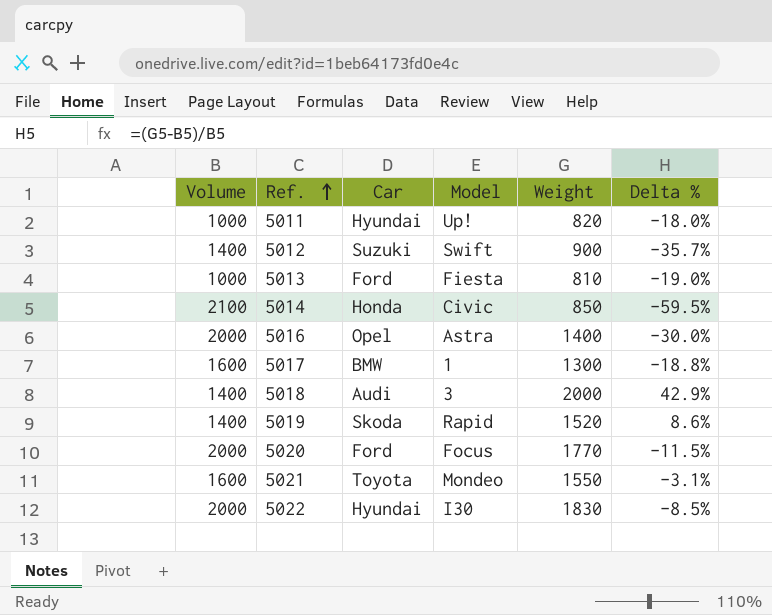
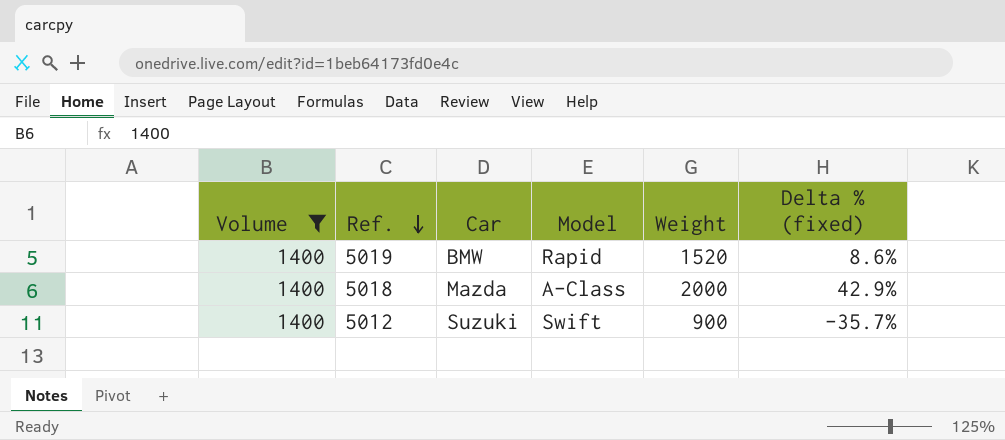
filter: none -> Volume = 1400
row order: Ref. ascending -> Ref. descending
column name: Delta % -> Delta % (fixed)
5019 | Car: Skoda -> BMW
5018 | Car: Audi -> Mazda
5018 | Model: 3 -> A-Class

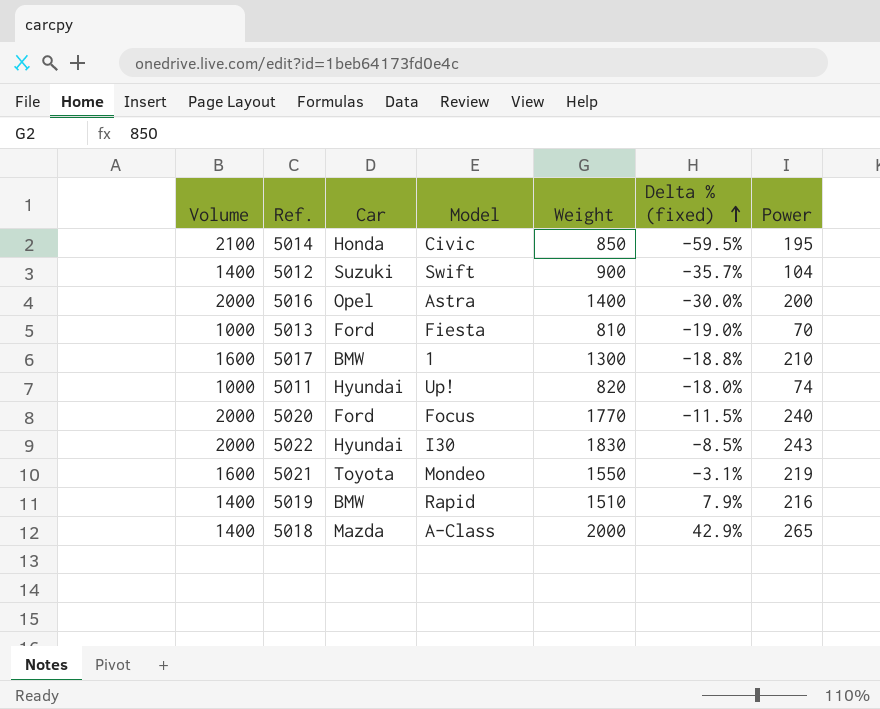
filter: Volume = 1400 -> none
row order: Ref. descending -> Delta % (fixed) ascending
column Power | position: none -> 7
5019 | Weight: 1520 -> 1510
5019 | Delta % (fixed): 8.6% -> 7.9%

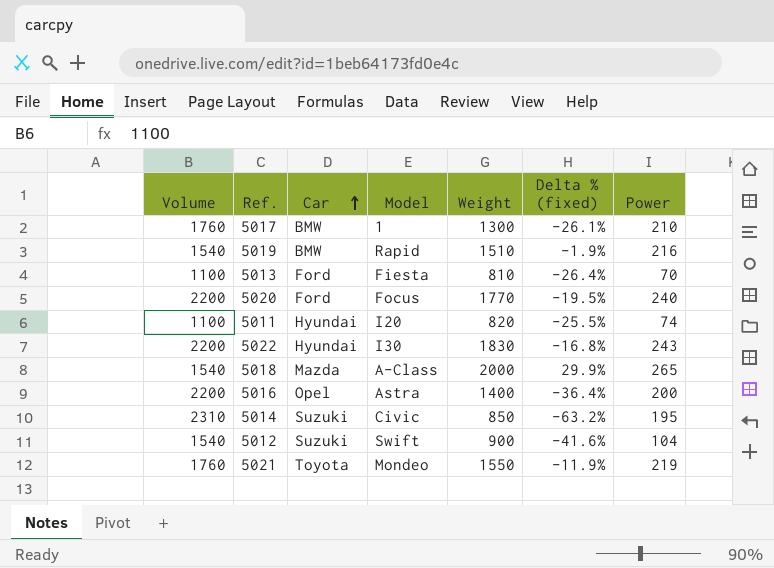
row order: Delta % (fixed) ascending -> Car ascending
5017 | Volume: 1600 -> 1760
5017 | Delta % (fixed): -18.8% -> -26.1%
5019 | Volume: 1400 -> 1540
5019 | Delta % (fixed): 7.9% -> -1.9%
5013 | Volume: 1000 -> 1100
5013 | Delta % (fixed): -19.0% -> -26.4%
5020 | Volume: 2000 -> 2200
5020 | Delta % (fixed): -11.5% -> -19.5%
5011 | Volume: 1000 -> 1100
5011 | Model: Up! -> I20
5011 | Delta % (fixed): -18.0% -> -25.5%
5022 | Volume: 2000 -> 2200
5022 | Delta % (fixed): -8.5% -> -16.8%
5018 | Volume: 1400 -> 1540
5018 | Delta % (fixed): 42.9% -> 29.9%
5016 | Volume: 2000 -> 2200
5016 | Delta % (fixed): -30.0% -> -36.4%
5014 | Volume: 2100 -> 2310
5014 | Car: Honda -> Suzuki
5014 | Delta % (fixed): -59.5% -> -63.2%
5012 | Volume: 1400 -> 1540
5012 | Delta % (fixed): -35.7% -> -41.6%
5021 | Volume: 1600 -> 1760
5021 | Delta % (fixed): -3.1% -> -11.9%

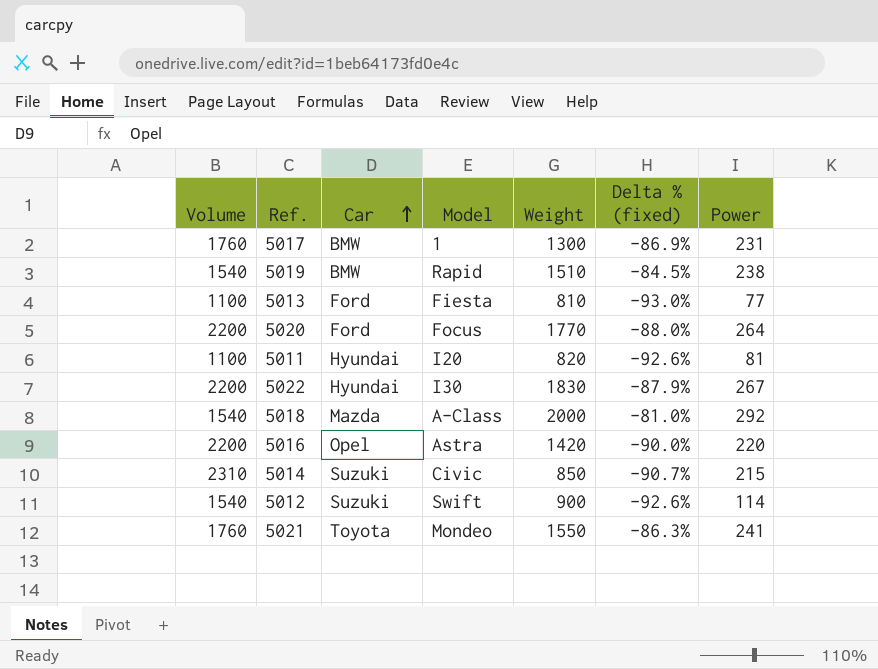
column Delta % (fixed) | formula: ([Weight] - [Volume]) / [Volume] -> ([Power] - [Volume]) / [Volume]
5017 | Power: 210 -> 231
5019 | Power: 216 -> 238
5013 | Power: 70 -> 77
5020 | Power: 240 -> 264
5011 | Power: 74 -> 81
5022 | Power: 243 -> 267
5018 | Power: 265 -> 292
5016 | Weight: 1400 -> 1420
5016 | Power: 200 -> 220
5014 | Power: 195 -> 215
5012 | Power: 104 -> 114
5021 | Power: 219 -> 241

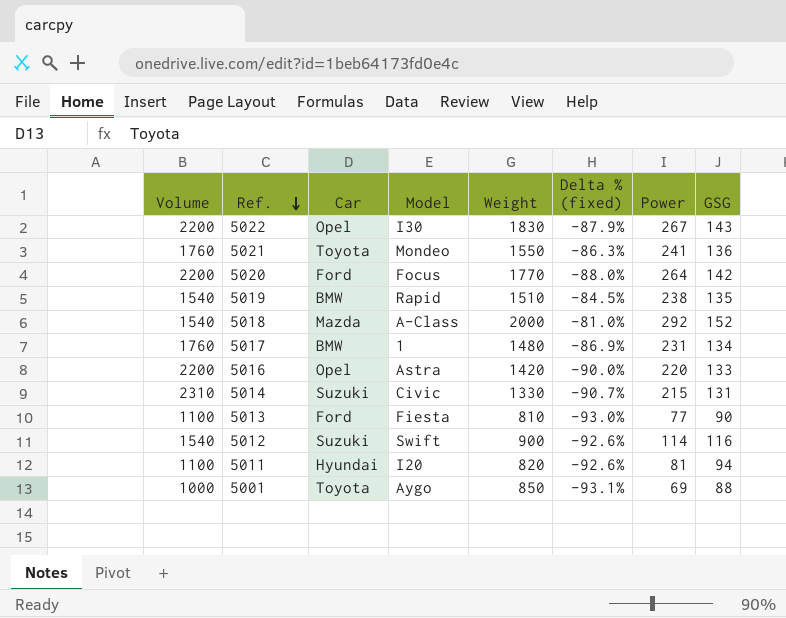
row order: Car ascending -> Ref. descending
column GSG | position: none -> 8
5022 | Car: Hyundai -> Opel
5017 | Weight: 1300 -> 1480
5014 | Weight: 850 -> 1330
row 5001: none -> 1000 | Toyota | Aygo | 850 | -93.1% | 69 | 88

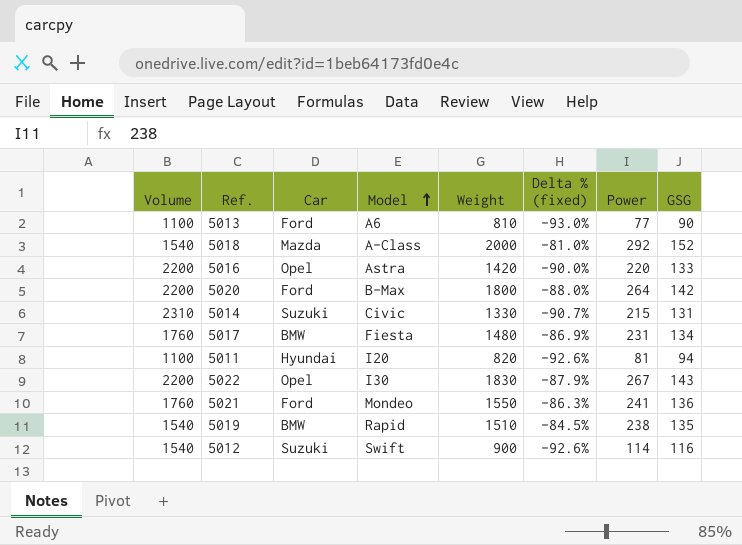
row order: Ref. descending -> Model ascending
row 5001: 1000 | Toyota | Aygo | 850 | -93.1% | 69 | 88 -> none
5013 | Model: Fiesta -> A6
5020 | Model: Focus -> B-Max
5020 | Weight: 1770 -> 1800
5017 | Model: 1 -> Fiesta
5021 | Car: Toyota -> Ford

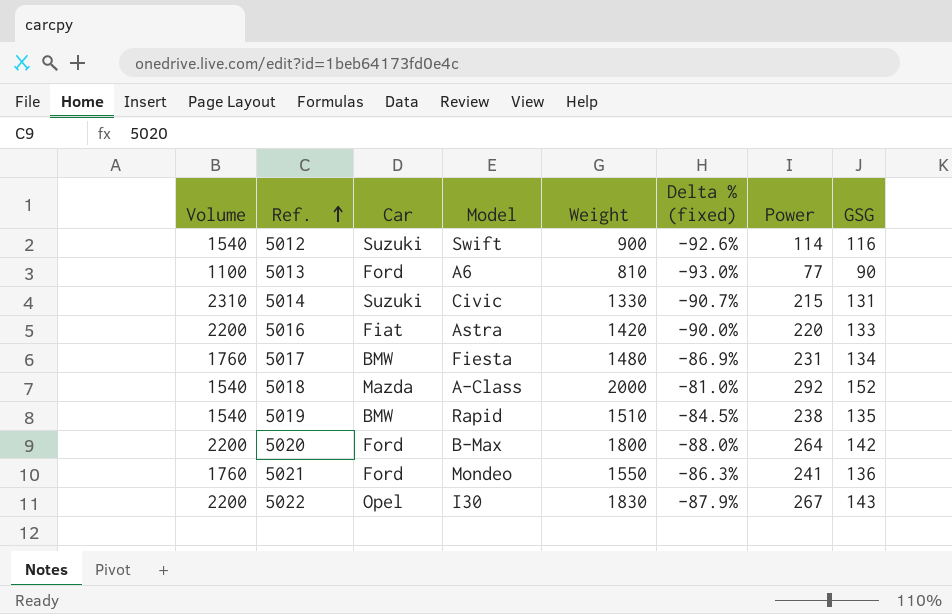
row order: Model ascending -> Ref. ascending
row 5011: 1100 | Hyundai | I20 | 820 | -92.6% | 81 | 94 -> none
5016 | Car: Opel -> Fiat

